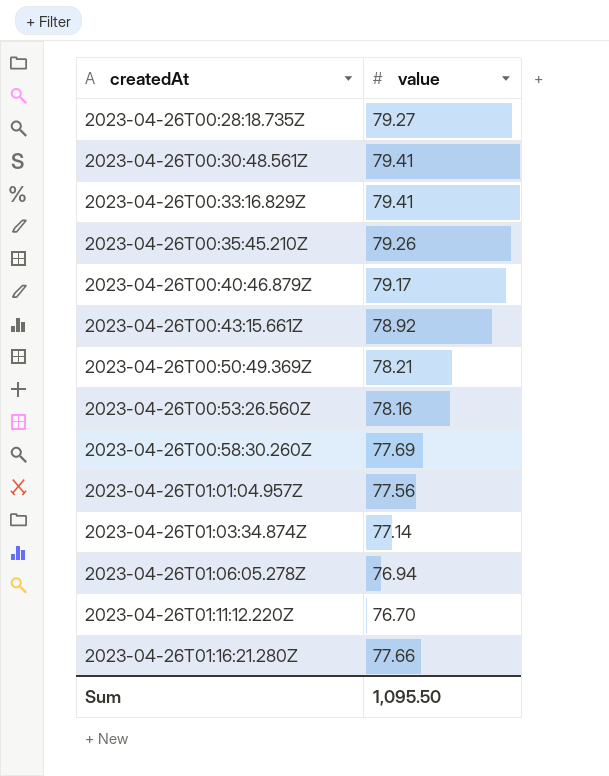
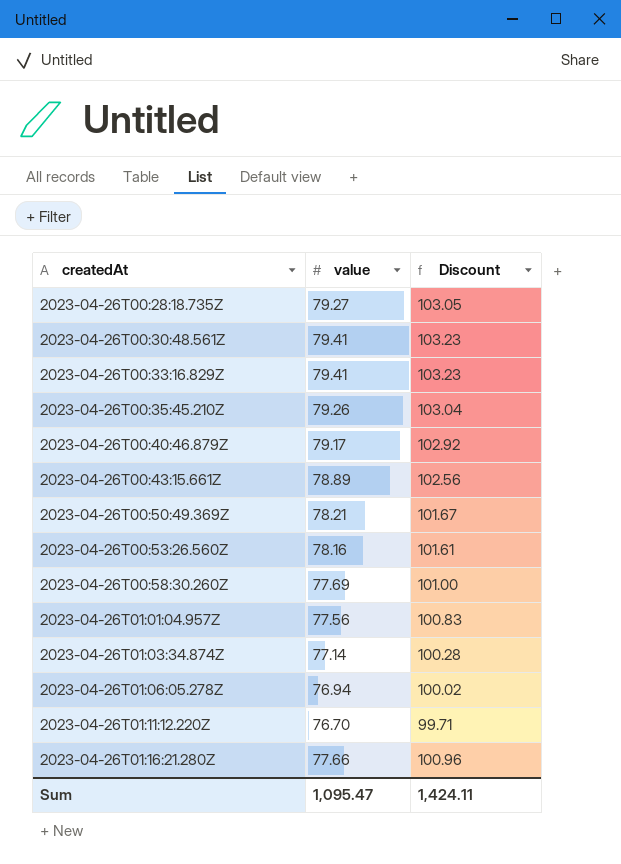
column Discount | formula: none -> [value] * 1.3
2023-04-26T00:43:15.661Z | value: 78.92 -> 78.89
Sum | value: 1,095.50 -> 1,095.47

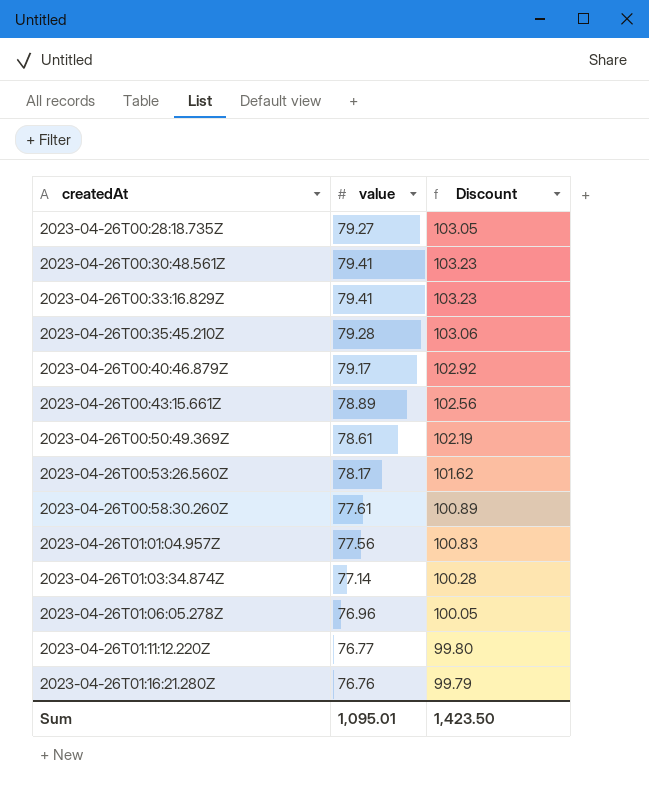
2023-04-26T00:35:45.210Z | value: 79.26 -> 79.28
2023-04-26T00:35:45.210Z | Discount: 103.04 -> 103.06
2023-04-26T00:50:49.369Z | value: 78.21 -> 78.61
2023-04-26T00:50:49.369Z | Discount: 101.67 -> 102.19
2023-04-26T00:53:26.560Z | value: 78.16 -> 78.17
2023-04-26T00:53:26.560Z | Discount: 101.61 -> 101.62
2023-04-26T00:58:30.260Z | value: 77.69 -> 77.61
2023-04-26T00:58:30.260Z | Discount: 101.00 -> 100.89
2023-04-26T01:06:05.278Z | value: 76.94 -> 76.96
2023-04-26T01:06:05.278Z | Discount: 100.02 -> 100.05
2023-04-26T01:11:12.220Z | value: 76.70 -> 76.77
2023-04-26T01:11:12.220Z | Discount: 99.71 -> 99.80
2023-04-26T01:16:21.280Z | value: 77.66 -> 76.76
2023-04-26T01:16:21.280Z | Discount: 100.96 -> 99.79
Sum | value: 1,095.47 -> 1,095.01
Sum | Discount: 1,424.11 -> 1,423.50

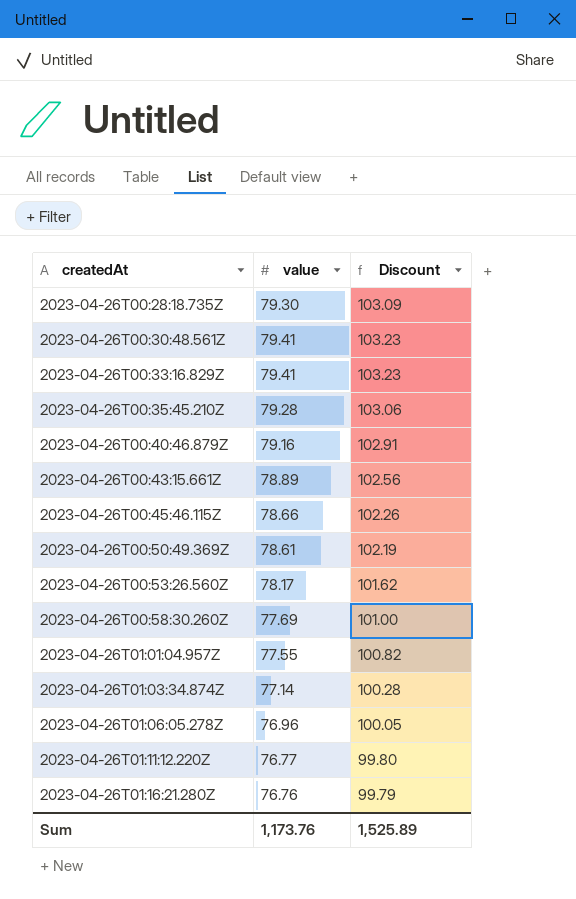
2023-04-26T00:28:18.735Z | value: 79.27 -> 79.30
2023-04-26T00:28:18.735Z | Discount: 103.05 -> 103.09
2023-04-26T00:40:46.879Z | value: 79.17 -> 79.16
2023-04-26T00:40:46.879Z | Discount: 102.92 -> 102.91
row 2023-04-26T00:45:46.115Z: none -> 78.66 | 102.26
2023-04-26T00:58:30.260Z | value: 77.61 -> 77.69
2023-04-26T00:58:30.260Z | Discount: 100.89 -> 101.00
2023-04-26T01:01:04.957Z | value: 77.56 -> 77.55
2023-04-26T01:01:04.957Z | Discount: 100.83 -> 100.82
Sum | value: 1,095.01 -> 1,173.76
Sum | Discount: 1,423.50 -> 1,525.89

